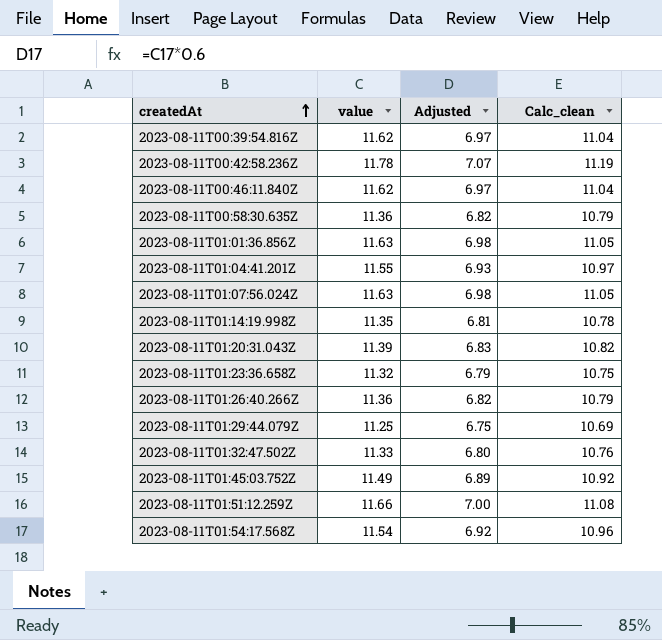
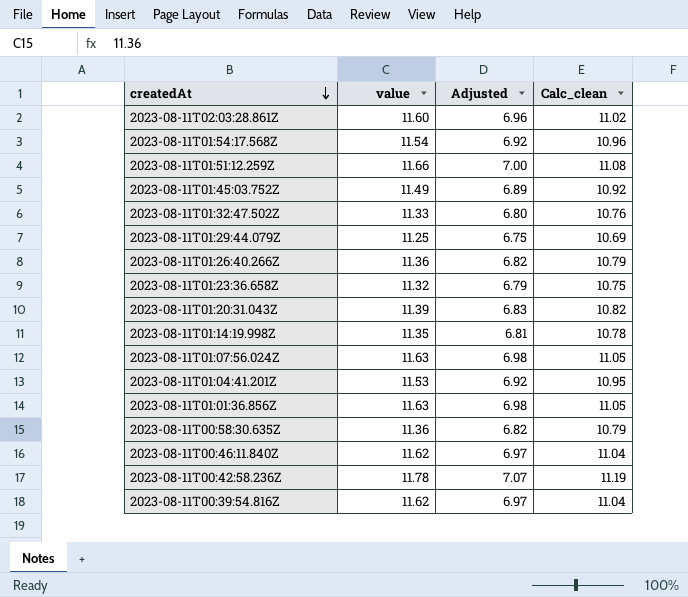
row order: createdAt ascending -> createdAt descending
row 2023-08-11T02:03:28.861Z: none -> 11.60 | 6.96 | 11.02
2023-08-11T01:04:41.201Z | value: 11.55 -> 11.53
2023-08-11T01:04:41.201Z | Adjusted: 6.93 -> 6.92
2023-08-11T01:04:41.201Z | Calc_clean: 10.97 -> 10.95

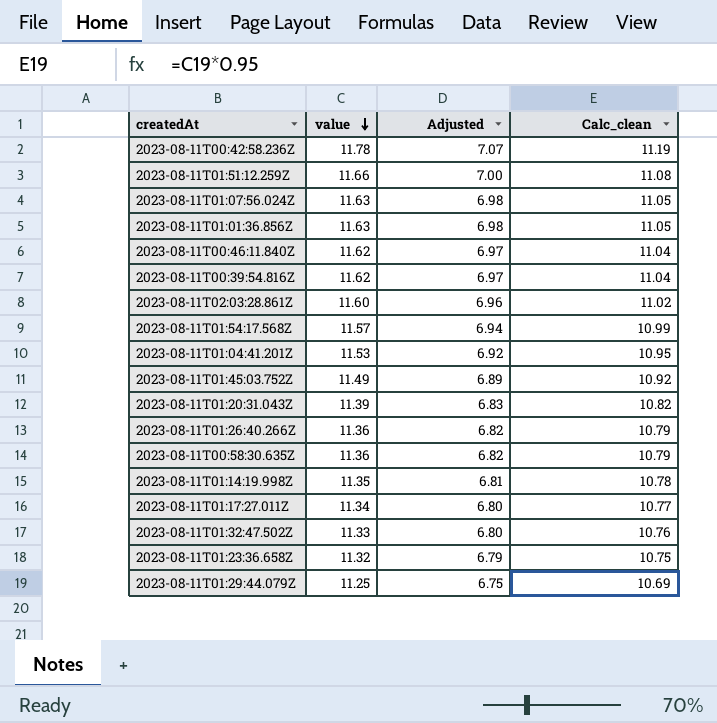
row order: createdAt descending -> value descending
2023-08-11T01:54:17.568Z | value: 11.54 -> 11.57
2023-08-11T01:54:17.568Z | Adjusted: 6.92 -> 6.94
2023-08-11T01:54:17.568Z | Calc_clean: 10.96 -> 10.99
row 2023-08-11T01:17:27.011Z: none -> 11.34 | 6.80 | 10.77

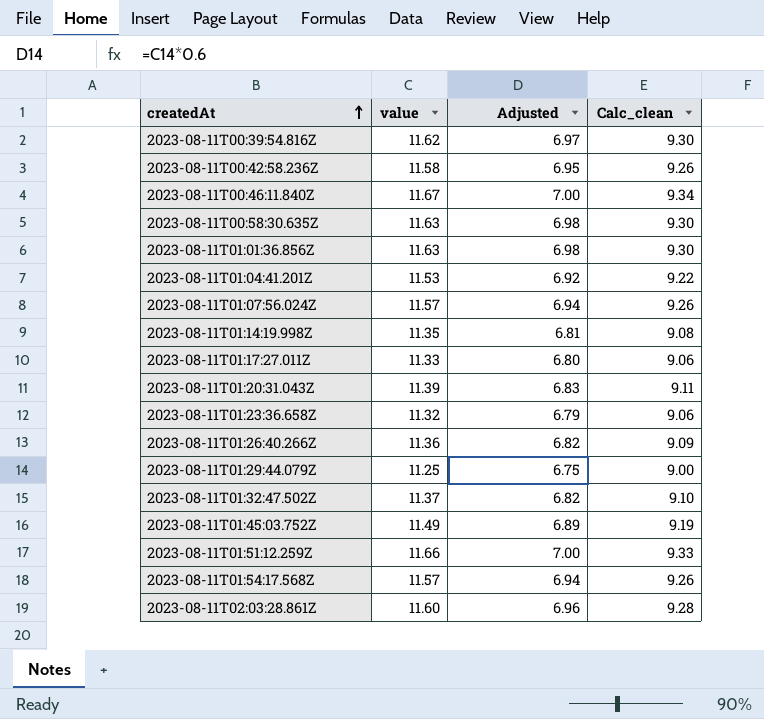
row order: value descending -> createdAt ascending
column Calc_clean | formula: [value] * 0.95 -> [value] * 0.8
2023-08-11T00:42:58.236Z | value: 11.78 -> 11.58
2023-08-11T00:42:58.236Z | Adjusted: 7.07 -> 6.95
2023-08-11T00:46:11.840Z | value: 11.62 -> 11.67
2023-08-11T00:46:11.840Z | Adjusted: 6.97 -> 7.00
2023-08-11T00:58:30.635Z | value: 11.36 -> 11.63
2023-08-11T00:58:30.635Z | Adjusted: 6.82 -> 6.98
2023-08-11T01:07:56.024Z | value: 11.63 -> 11.57
2023-08-11T01:07:56.024Z | Adjusted: 6.98 -> 6.94
2023-08-11T01:17:27.011Z | value: 11.34 -> 11.33
2023-08-11T01:32:47.502Z | value: 11.33 -> 11.37
2023-08-11T01:32:47.502Z | Adjusted: 6.80 -> 6.82

